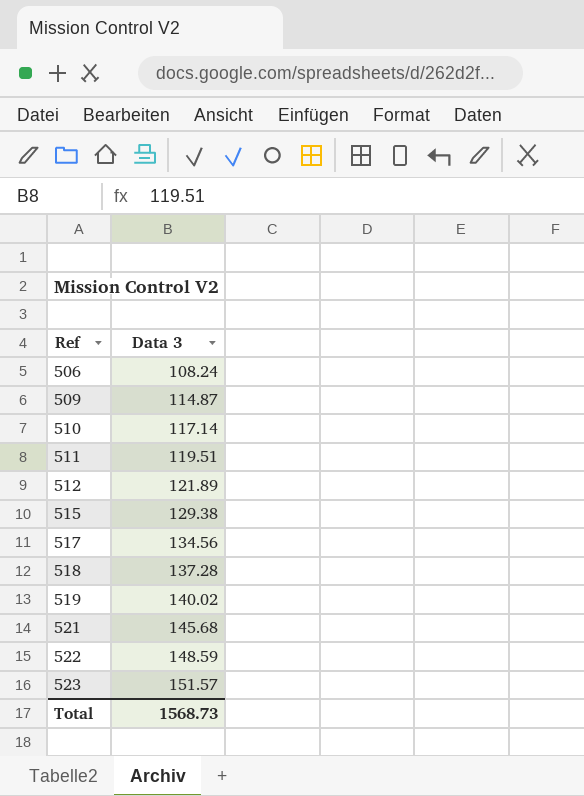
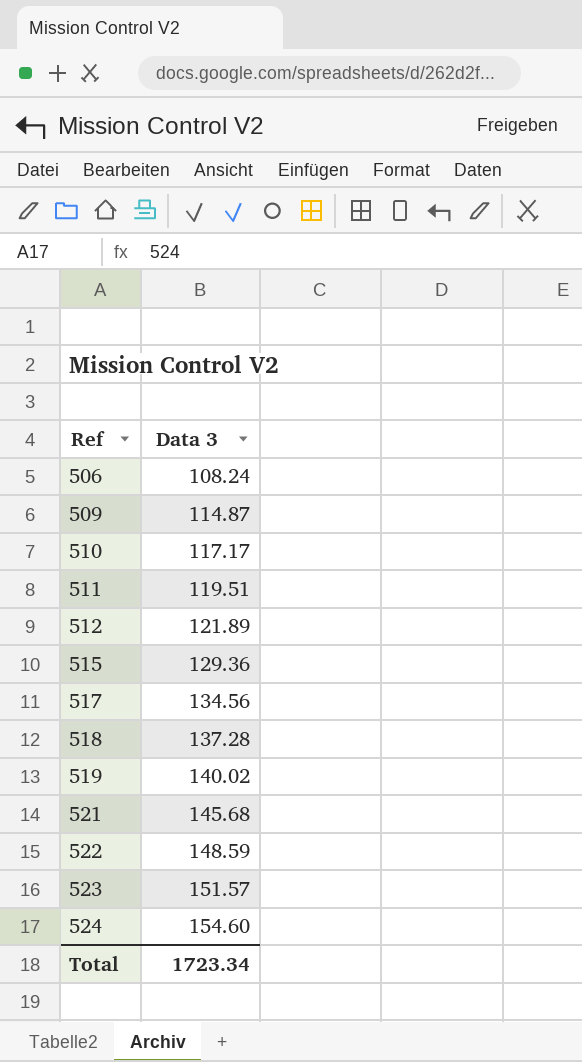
510 | Data 3: 117.14 -> 117.17
515 | Data 3: 129.38 -> 129.36
row 524: none -> 154.60
Total | Data 3: 1568.73 -> 1723.34

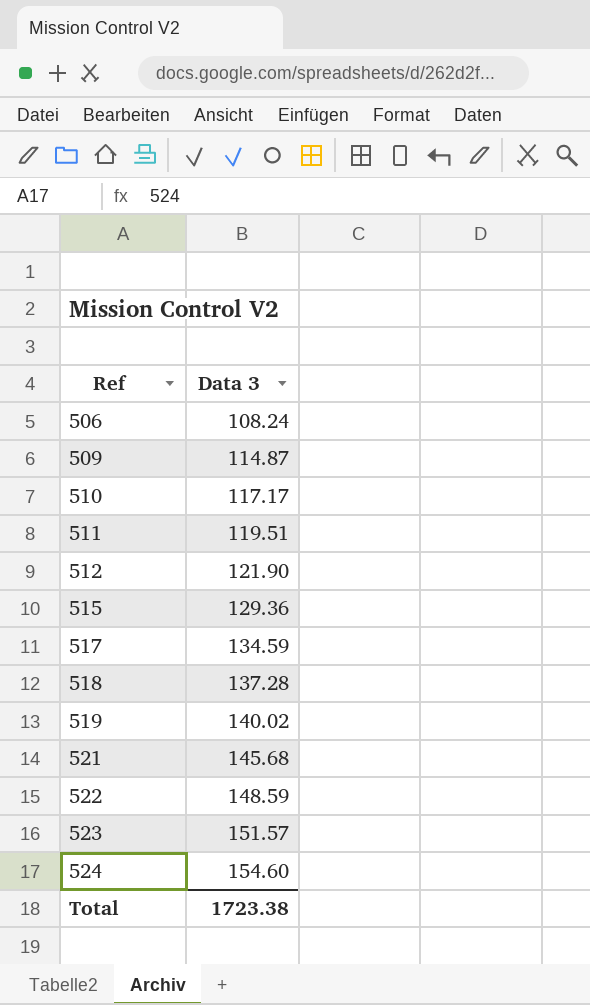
512 | Data 3: 121.89 -> 121.90
517 | Data 3: 134.56 -> 134.59
Total | Data 3: 1723.34 -> 1723.38

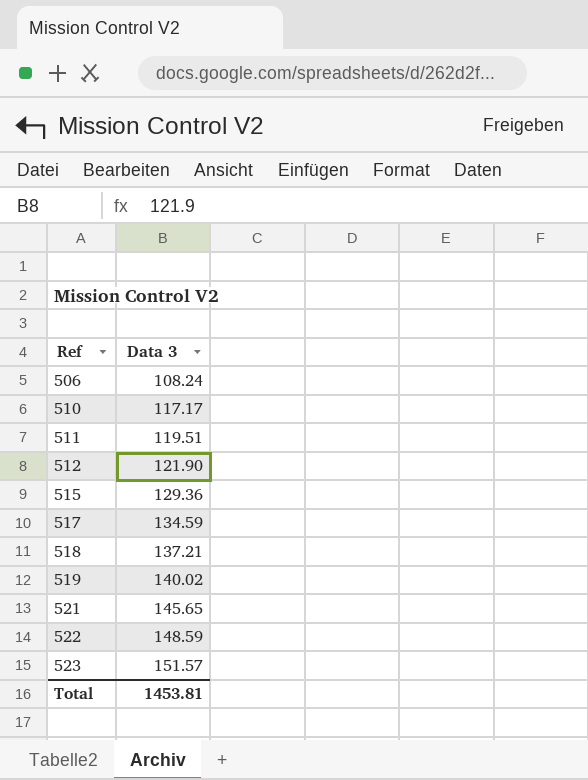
row 509: 114.87 -> none
row 524: 154.60 -> none
518 | Data 3: 137.28 -> 137.21
521 | Data 3: 145.68 -> 145.65
Total | Data 3: 1723.38 -> 1453.81

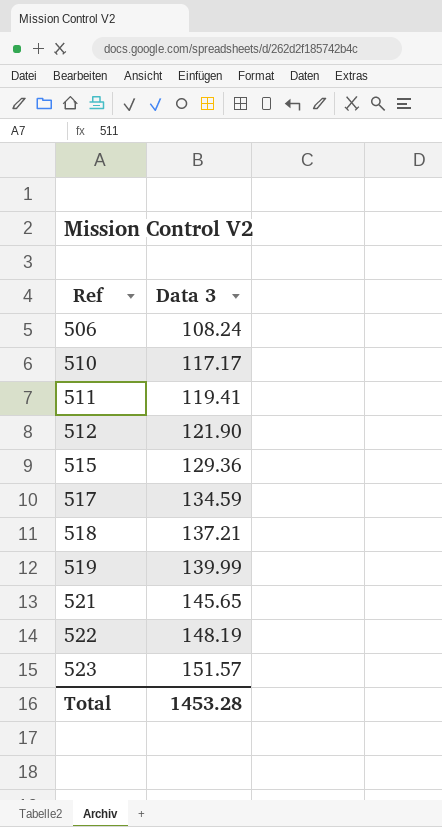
511 | Data 3: 119.51 -> 119.41
519 | Data 3: 140.02 -> 139.99
522 | Data 3: 148.59 -> 148.19
Total | Data 3: 1453.81 -> 1453.28

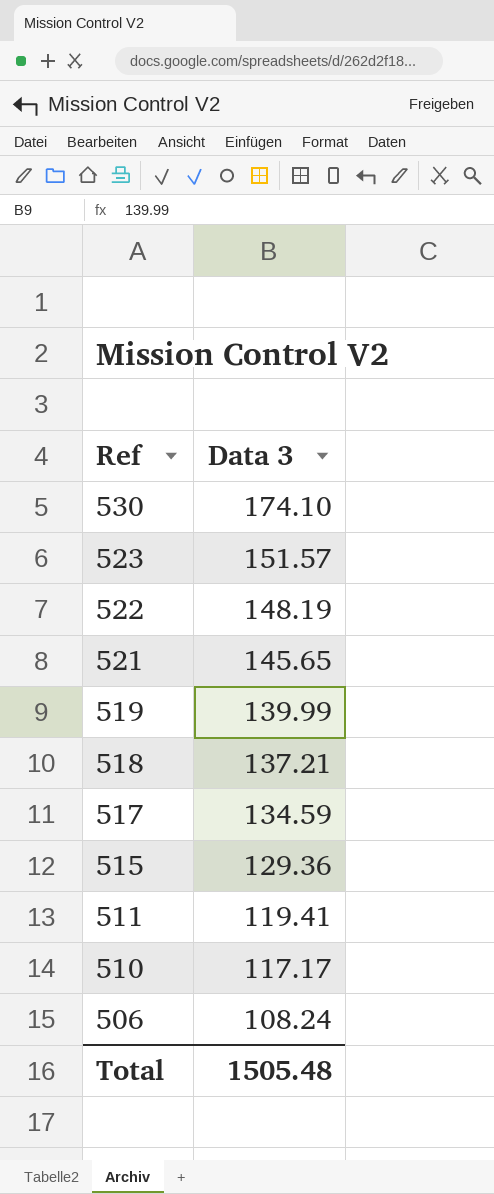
row order: Ref ascending -> Ref descending
row 512: 121.90 -> none
row 530: none -> 174.10
Total | Data 3: 1453.28 -> 1505.48

